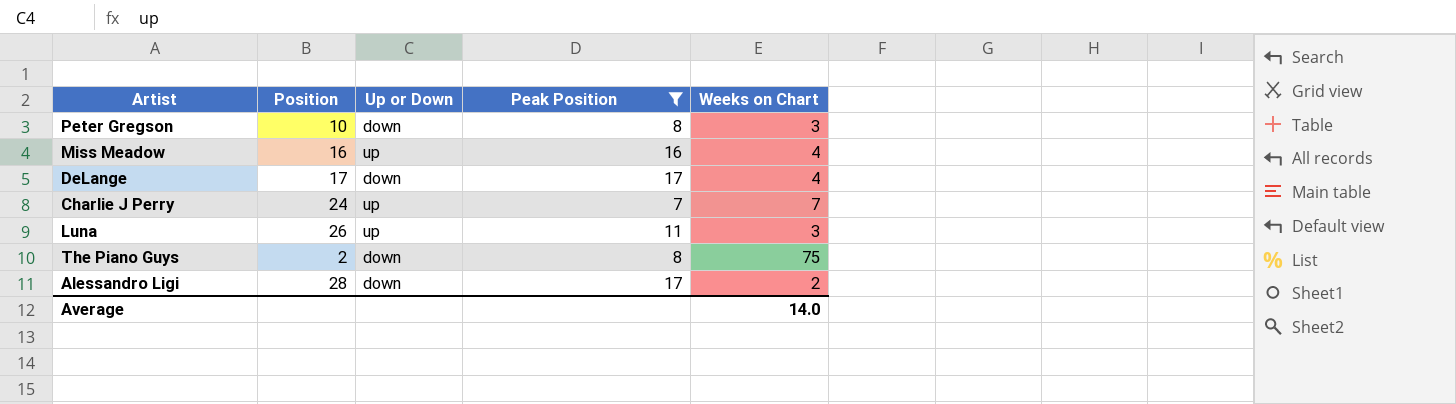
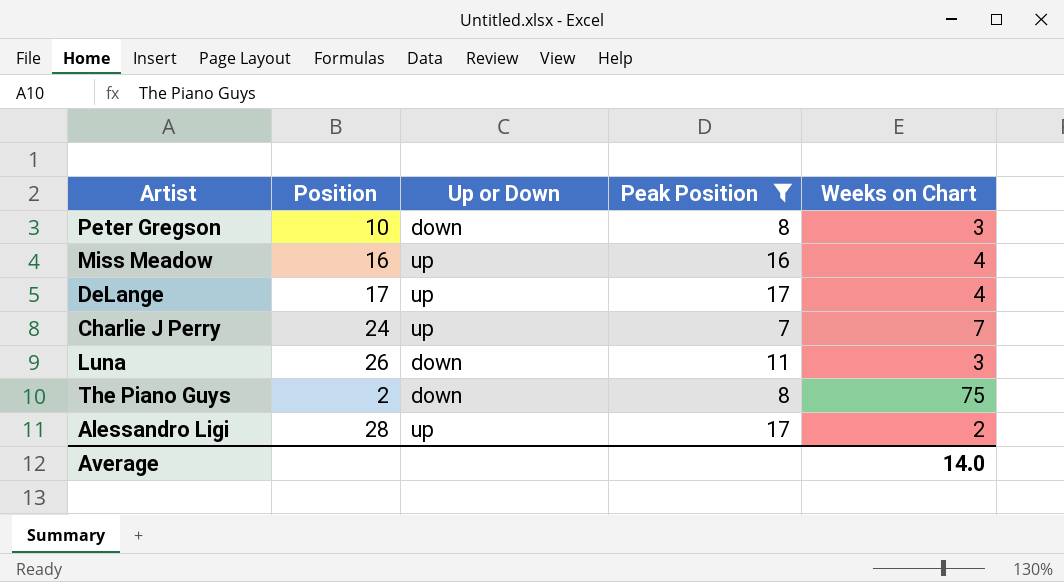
DeLange | Up or Down: down -> up
Luna | Up or Down: up -> down
Alessandro Ligi | Up or Down: down -> up

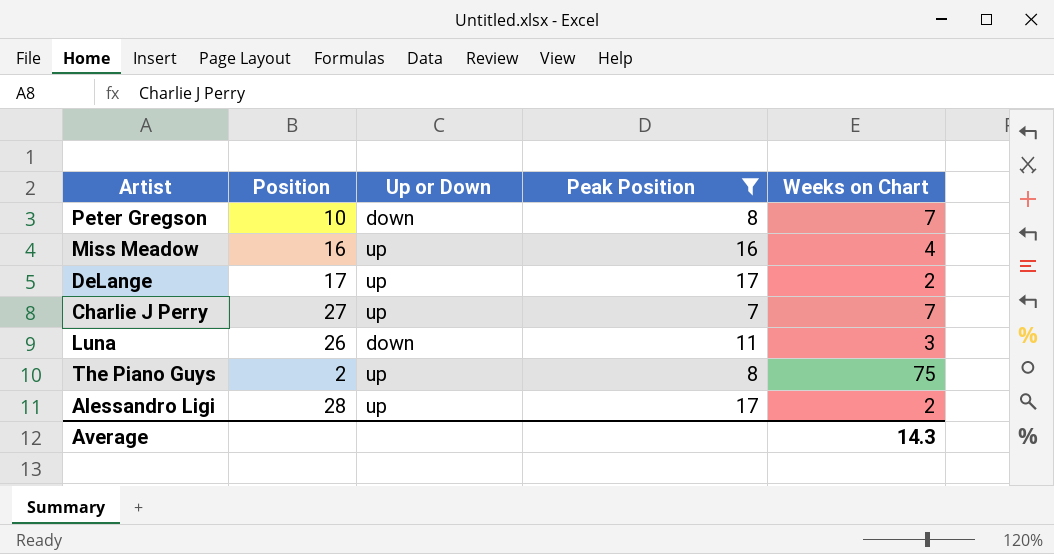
Peter Gregson | Weeks on Chart: 3 -> 7
DeLange | Weeks on Chart: 4 -> 2
Charlie J Perry | Position: 24 -> 27
The Piano Guys | Up or Down: down -> up
Average | Weeks on Chart: 14.0 -> 14.3

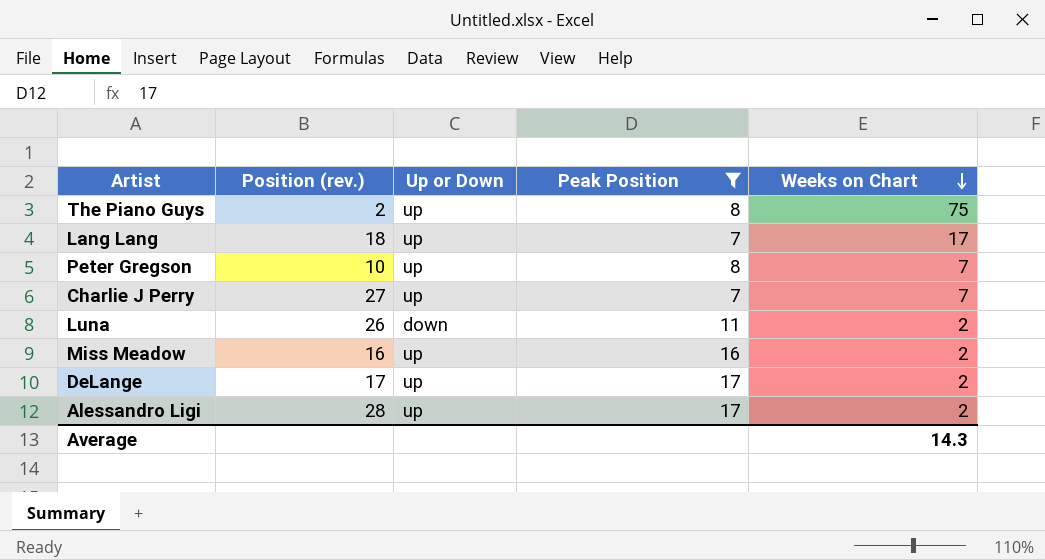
row order: none -> Weeks on Chart descending
column name: Position -> Position (rev.)
row Lang Lang: none -> 18 | up | 7 | 17
Peter Gregson | Up or Down: down -> up
Luna | Weeks on Chart: 3 -> 2
Miss Meadow | Weeks on Chart: 4 -> 2

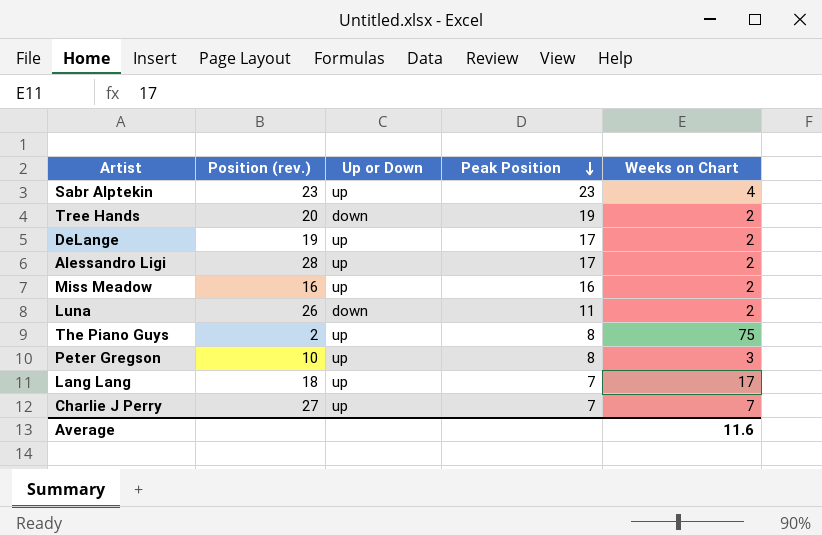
filter: Peak Position <= 17 -> none
row order: Weeks on Chart descending -> Peak Position descending
DeLange | Position (rev.): 17 -> 19
Peter Gregson | Weeks on Chart: 7 -> 3
Average | Weeks on Chart: 14.3 -> 11.6

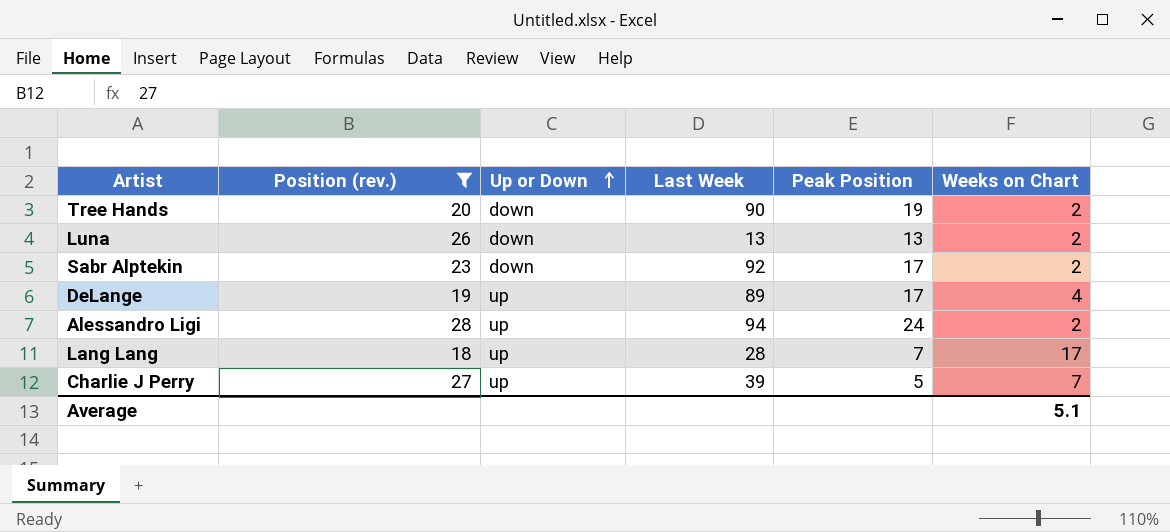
filter: none -> Position (rev.) >= 18
row order: Peak Position descending -> Up or Down ascending
column Last Week | position: none -> 4
Luna | Peak Position: 11 -> 13
Sabr Alptekin | Up or Down: up -> down
Sabr Alptekin | Peak Position: 23 -> 17
Sabr Alptekin | Weeks on Chart: 4 -> 2
DeLange | Weeks on Chart: 2 -> 4
Alessandro Ligi | Peak Position: 17 -> 24
Charlie J Perry | Peak Position: 7 -> 5
Average | Weeks on Chart: 11.6 -> 5.1

